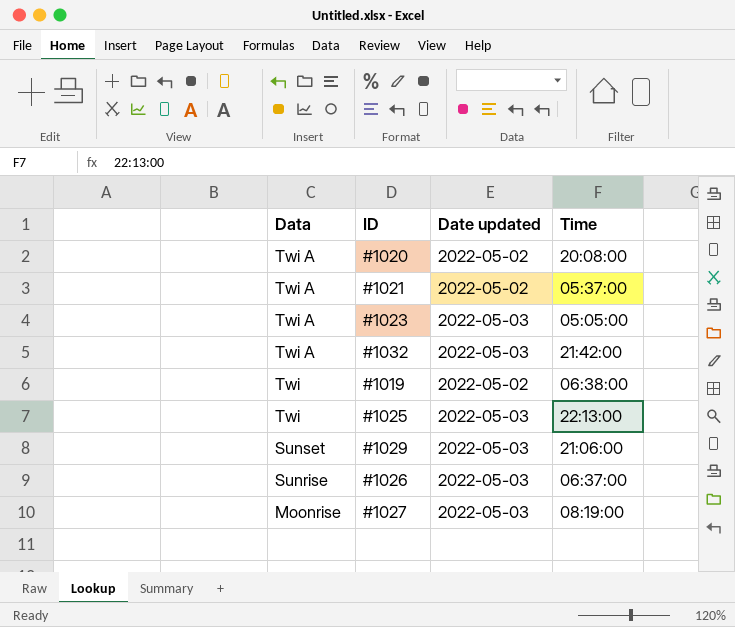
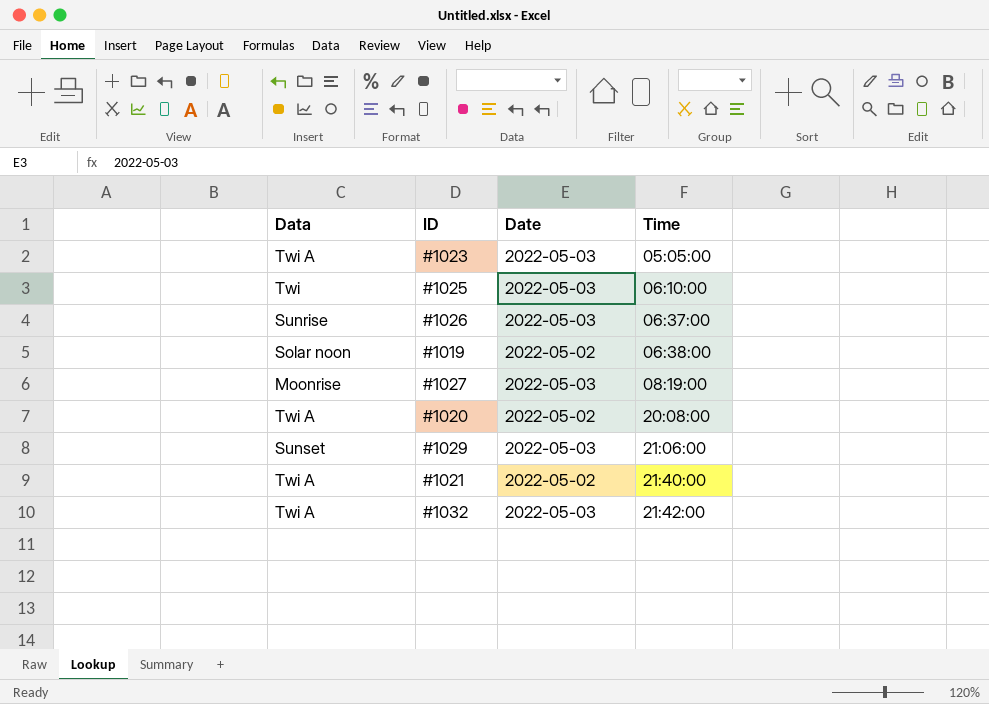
row order: Data descending -> Time ascending
column name: Date updated -> Date
#1025 | Time: 22:13:00 -> 06:10:00
#1019 | Data: Twi -> Solar noon
#1021 | Time: 05:37:00 -> 21:40:00

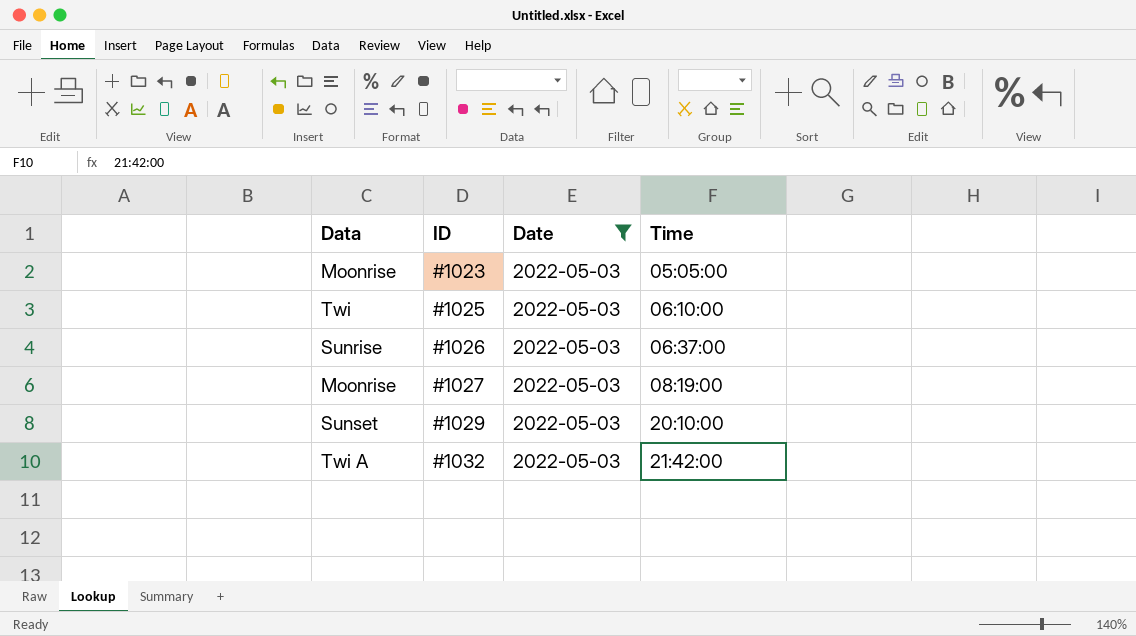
filter: none -> Date = 2022-05-03
#1023 | Data: Twi A -> Moonrise
#1029 | Time: 21:06:00 -> 20:10:00

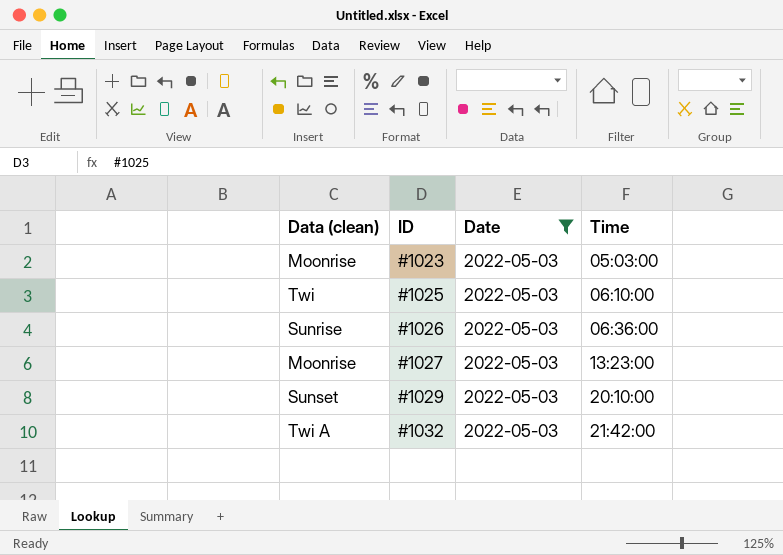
column name: Data -> Data (clean)
#1023 | Time: 05:05:00 -> 05:03:00
#1026 | Time: 06:37:00 -> 06:36:00
#1027 | Time: 08:19:00 -> 13:23:00

